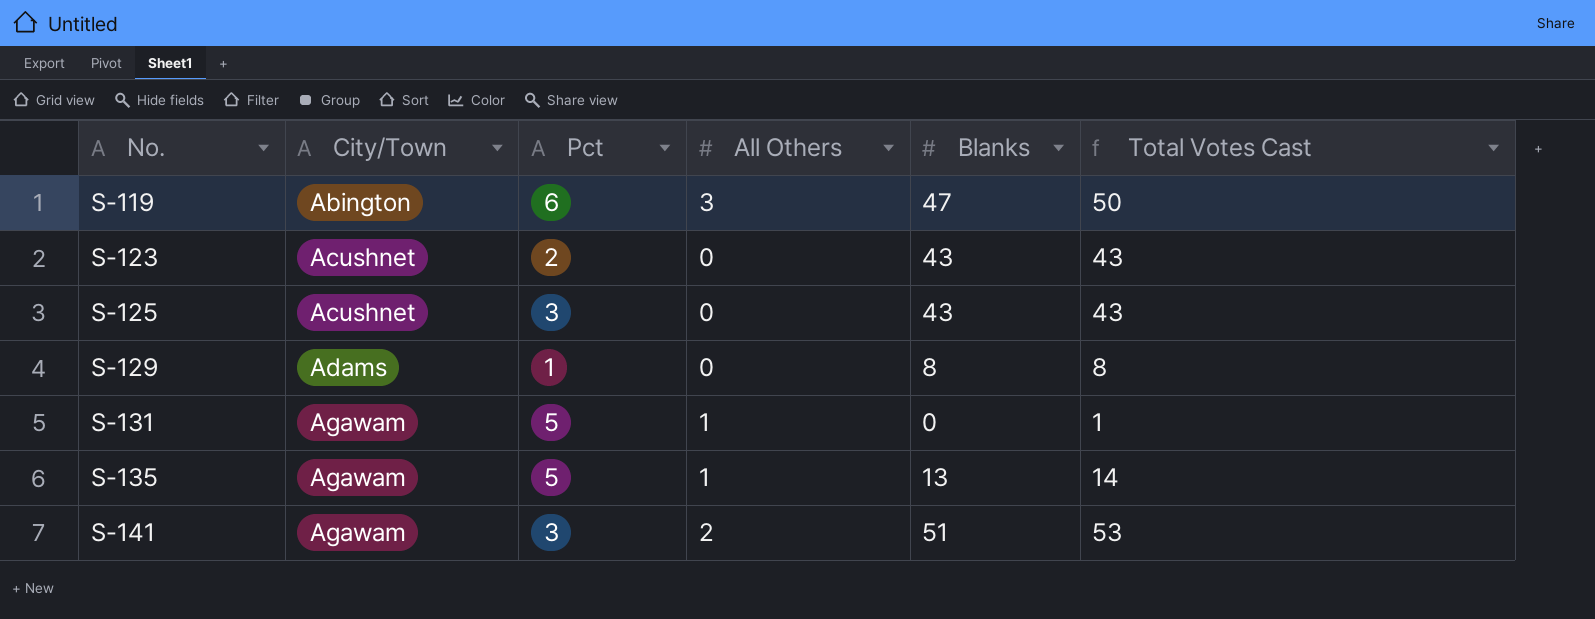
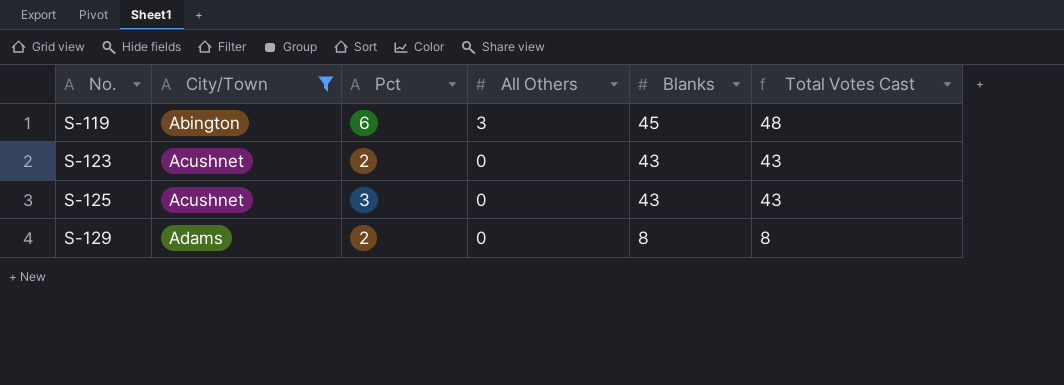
filter: none -> City/Town != Agawam
S-119 | Blanks: 47 -> 45
S-119 | Total Votes Cast: 50 -> 48
S-129 | Pct: 1 -> 2

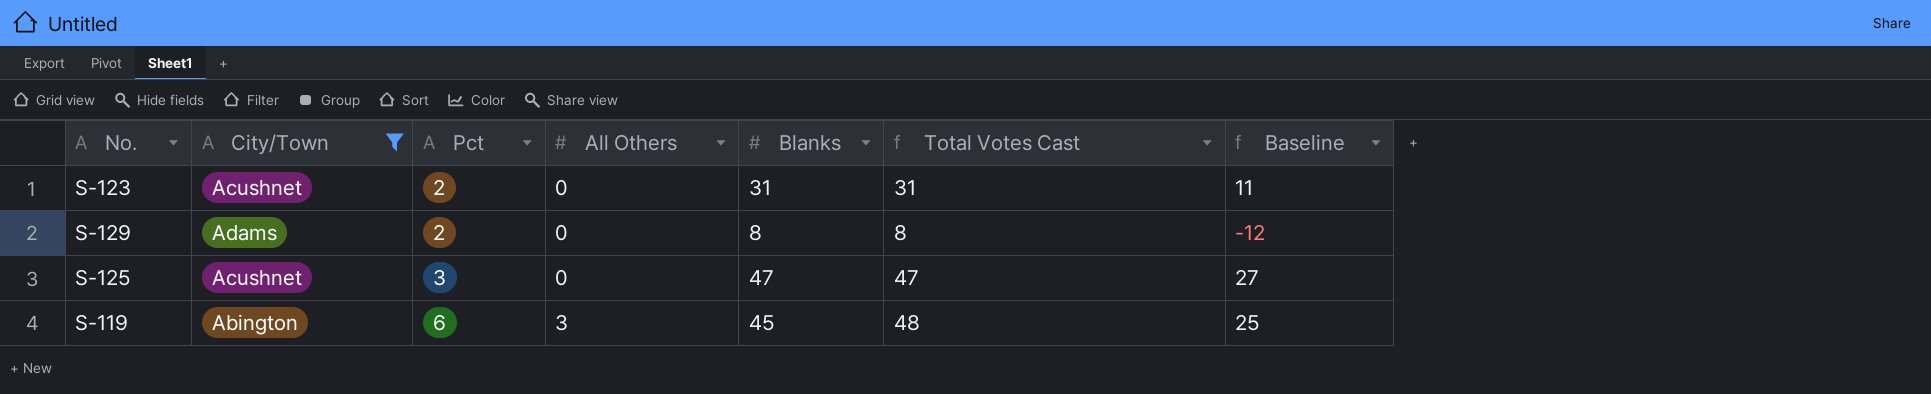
row order: No. ascending -> Pct ascending
column Baseline | formula: none -> [Blanks] - 20
S-123 | Blanks: 43 -> 31
S-123 | Total Votes Cast: 43 -> 31
S-125 | Blanks: 43 -> 47
S-125 | Total Votes Cast: 43 -> 47

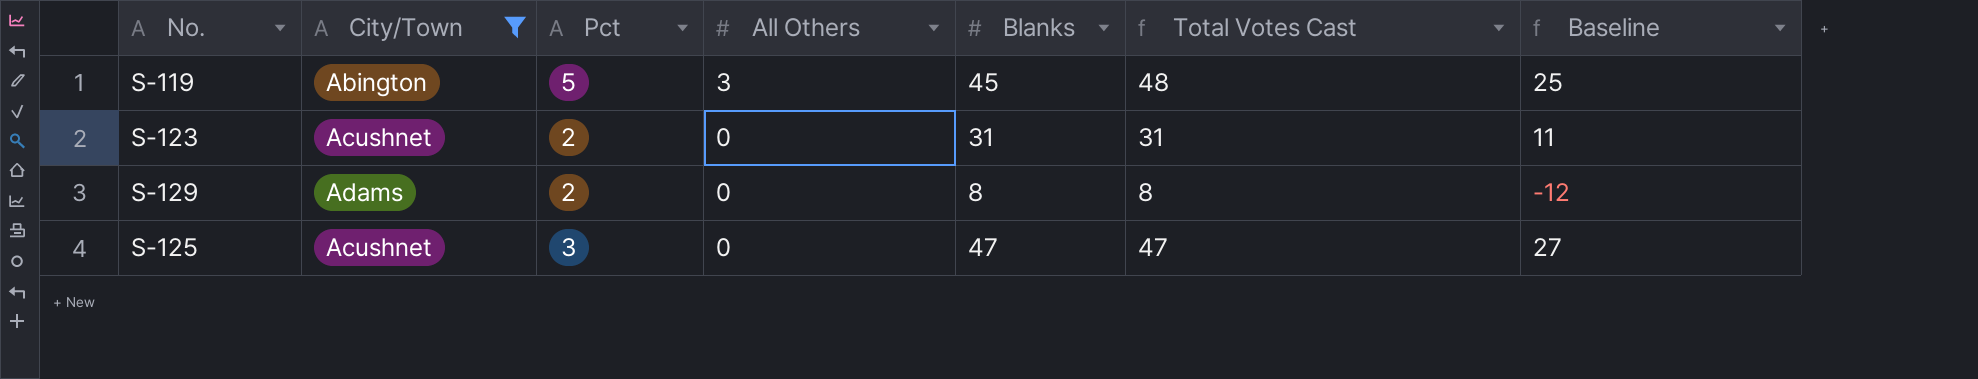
row order: Pct ascending -> All Others descending
S-119 | Pct: 6 -> 5

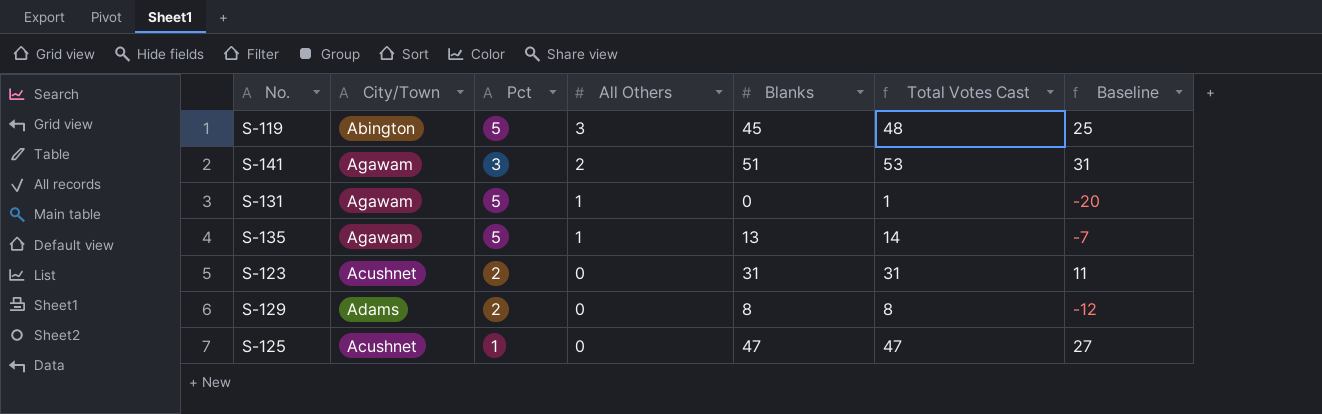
filter: City/Town != Agawam -> none
S-125 | Pct: 3 -> 1

